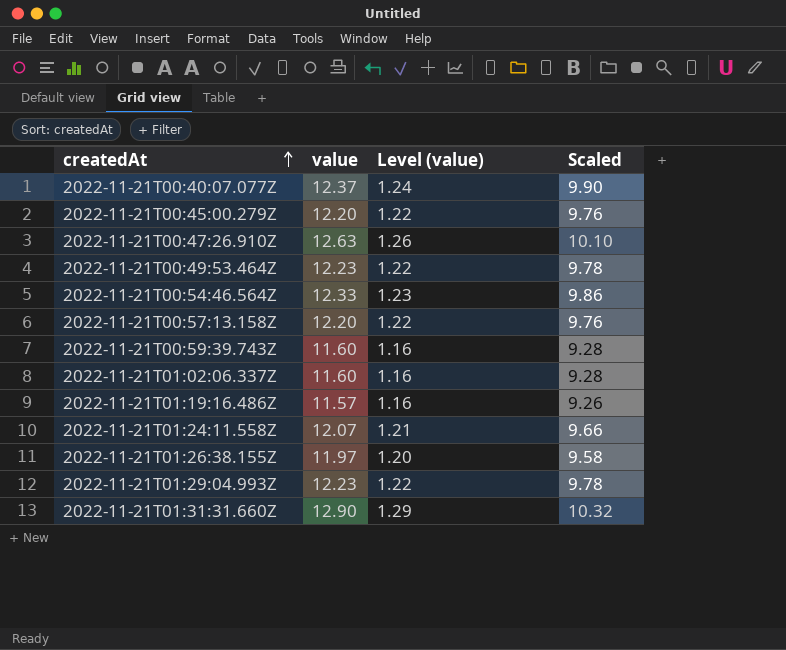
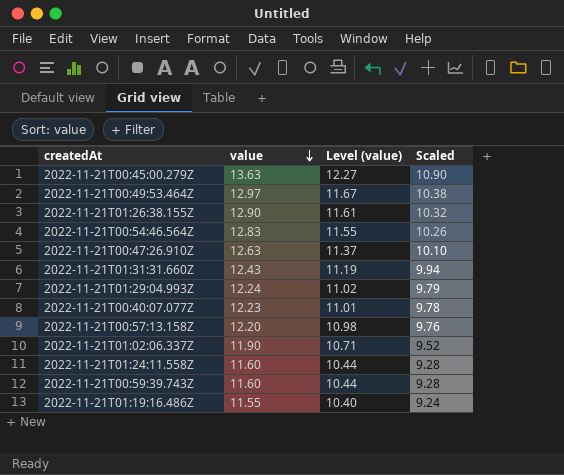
row order: createdAt ascending -> value descending
column Level (value) | formula: [value] * 0.1 -> [value] * 0.9
2022-11-21T00:45:00.279Z | value: 12.20 -> 13.63
2022-11-21T00:45:00.279Z | Scaled: 9.76 -> 10.90
2022-11-21T00:49:53.464Z | value: 12.23 -> 12.97
2022-11-21T00:49:53.464Z | Scaled: 9.78 -> 10.38
2022-11-21T01:26:38.155Z | value: 11.97 -> 12.90
2022-11-21T01:26:38.155Z | Scaled: 9.58 -> 10.32
2022-11-21T00:54:46.564Z | value: 12.33 -> 12.83
2022-11-21T00:54:46.564Z | Scaled: 9.86 -> 10.26
2022-11-21T01:31:31.660Z | value: 12.90 -> 12.43
2022-11-21T01:31:31.660Z | Scaled: 10.32 -> 9.94
2022-11-21T01:29:04.993Z | value: 12.23 -> 12.24
2022-11-21T01:29:04.993Z | Scaled: 9.78 -> 9.79
2022-11-21T00:40:07.077Z | value: 12.37 -> 12.23
2022-11-21T00:40:07.077Z | Scaled: 9.90 -> 9.78
2022-11-21T01:02:06.337Z | value: 11.60 -> 11.90
2022-11-21T01:02:06.337Z | Scaled: 9.28 -> 9.52
2022-11-21T01:24:11.558Z | value: 12.07 -> 11.60
2022-11-21T01:24:11.558Z | Scaled: 9.66 -> 9.28
2022-11-21T01:19:16.486Z | value: 11.57 -> 11.55
2022-11-21T01:19:16.486Z | Scaled: 9.26 -> 9.24

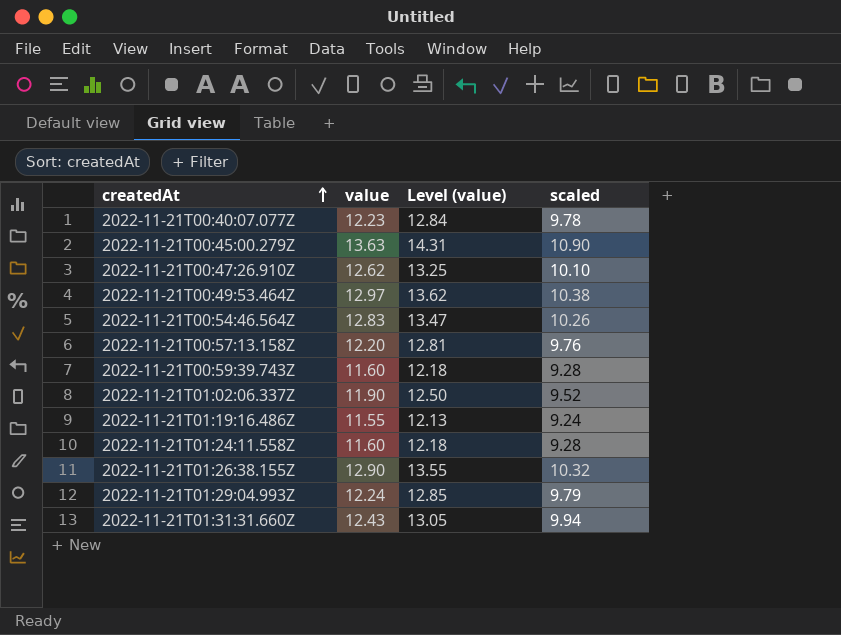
row order: value descending -> createdAt ascending
column Level (value) | formula: [value] * 0.9 -> [value] * 1.05
column name: Scaled -> scaled
2022-11-21T00:47:26.910Z | value: 12.63 -> 12.62

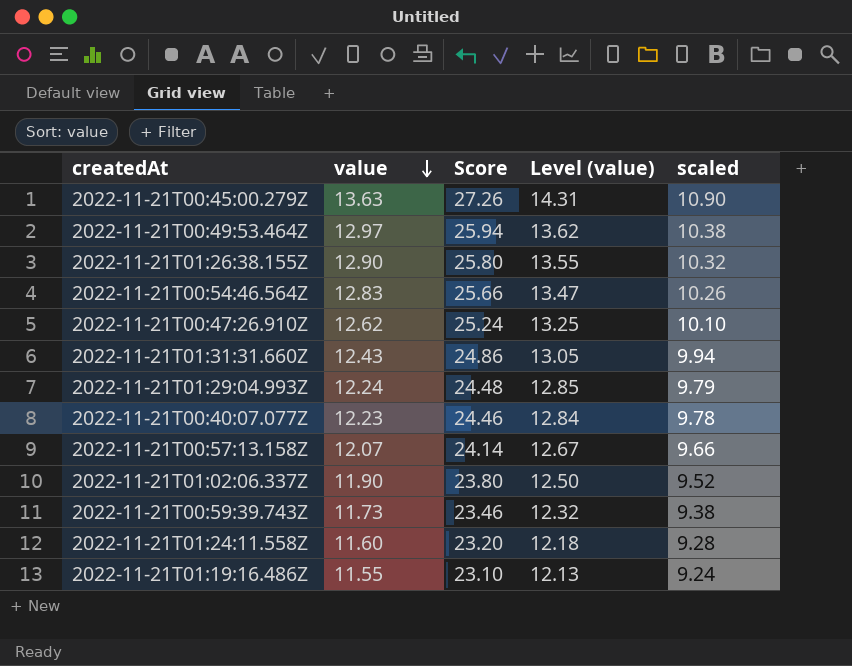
row order: createdAt ascending -> value descending
column Score | formula: none -> [value] * 2
2022-11-21T00:57:13.158Z | value: 12.20 -> 12.07
2022-11-21T00:57:13.158Z | Level (value): 12.81 -> 12.67
2022-11-21T00:57:13.158Z | scaled: 9.76 -> 9.66
2022-11-21T00:59:39.743Z | value: 11.60 -> 11.73
2022-11-21T00:59:39.743Z | Level (value): 12.18 -> 12.32
2022-11-21T00:59:39.743Z | scaled: 9.28 -> 9.38

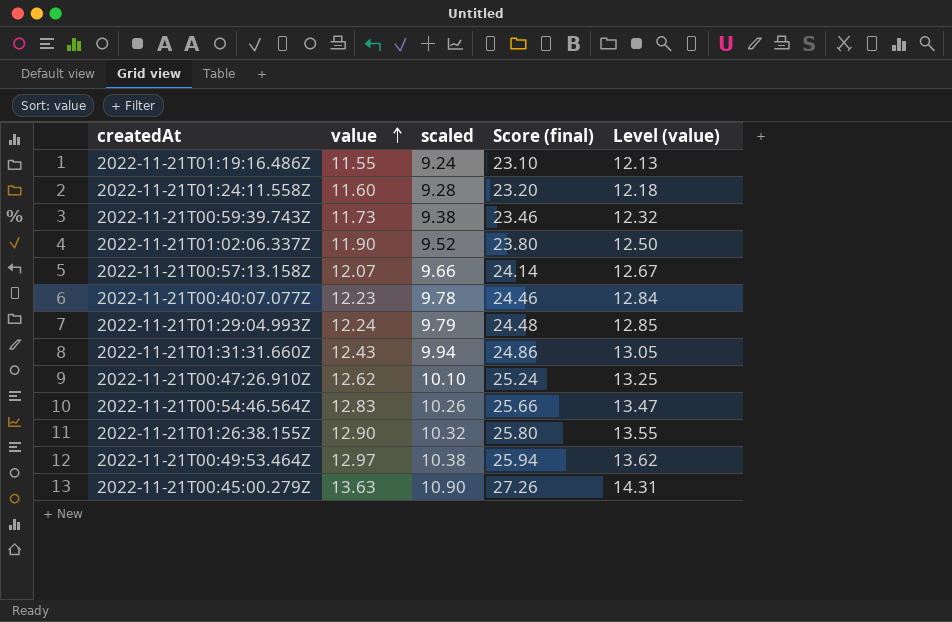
row order: value descending -> value ascending
column scaled | position: 5 -> 3
column name: Score -> Score (final)

